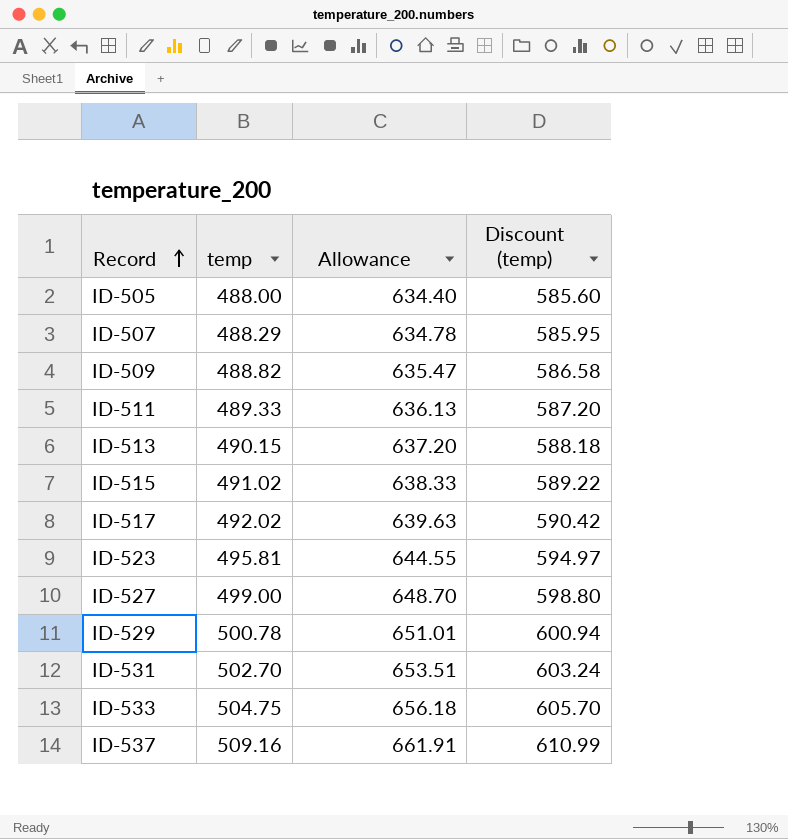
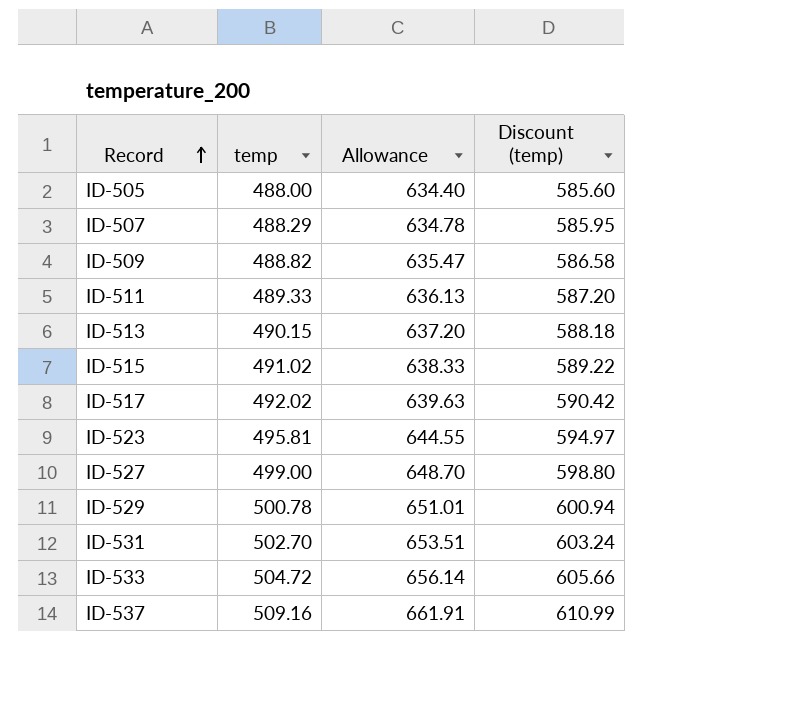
ID-533 | temp: 504.75 -> 504.72
ID-533 | Allowance: 656.18 -> 656.14
ID-533 | Discount (temp): 605.70 -> 605.66

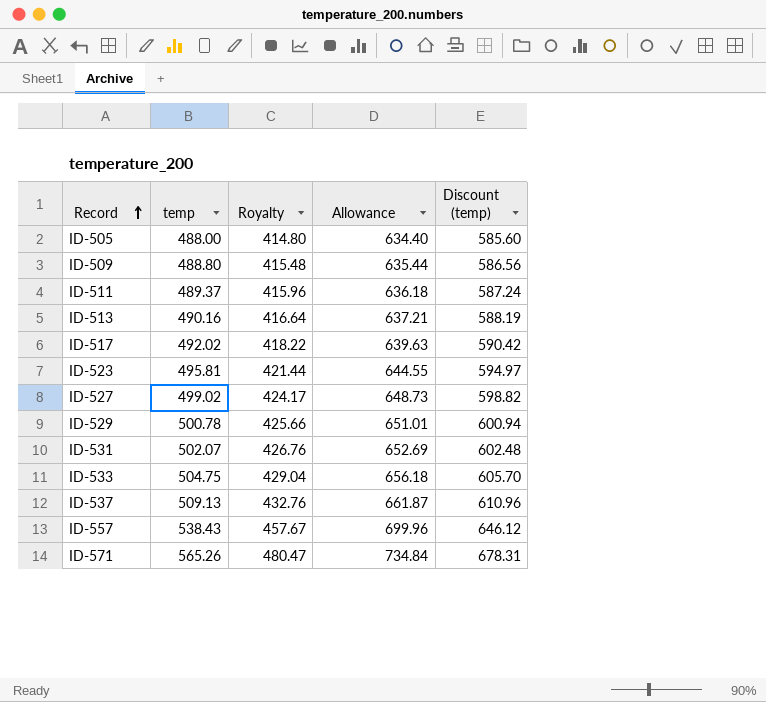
column Royalty | formula: none -> [temp] * 0.85
row ID-507: 488.29 | 634.78 | 585.95 -> none
row ID-515: 491.02 | 638.33 | 589.22 -> none
ID-509 | temp: 488.82 -> 488.80
ID-509 | Allowance: 635.47 -> 635.44
ID-509 | Discount (temp): 586.58 -> 586.56
ID-511 | temp: 489.33 -> 489.37
ID-511 | Allowance: 636.13 -> 636.18
ID-511 | Discount (temp): 587.20 -> 587.24
ID-513 | temp: 490.15 -> 490.16
ID-513 | Allowance: 637.20 -> 637.21
ID-513 | Discount (temp): 588.18 -> 588.19
ID-527 | temp: 499.00 -> 499.02
ID-527 | Allowance: 648.70 -> 648.73
ID-527 | Discount (temp): 598.80 -> 598.82
ID-531 | temp: 502.70 -> 502.07
ID-531 | Allowance: 653.51 -> 652.69
ID-531 | Discount (temp): 603.24 -> 602.48
ID-533 | temp: 504.72 -> 504.75
ID-533 | Allowance: 656.14 -> 656.18
ID-533 | Discount (temp): 605.66 -> 605.70
ID-537 | temp: 509.16 -> 509.13
ID-537 | Allowance: 661.91 -> 661.87
ID-537 | Discount (temp): 610.99 -> 610.96
row ID-557: none -> 538.43 | 457.67 | 699.96 | 646.12
row ID-571: none -> 565.26 | 480.47 | 734.84 | 678.31

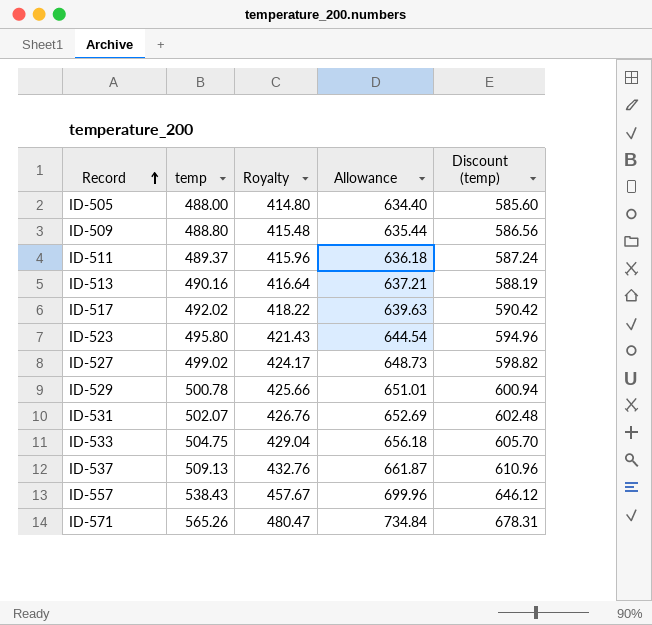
ID-523 | temp: 495.81 -> 495.80
ID-523 | Royalty: 421.44 -> 421.43
ID-523 | Allowance: 644.55 -> 644.54
ID-523 | Discount (temp): 594.97 -> 594.96

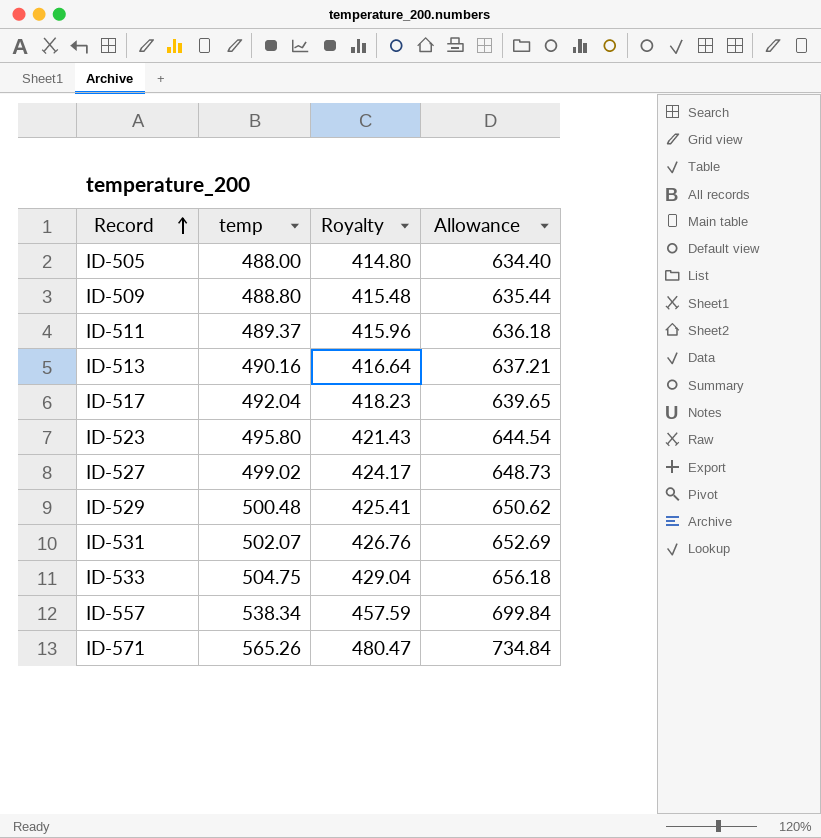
column Discount (temp) | formula: [temp] * 1.2 -> none
row ID-537: 509.13 | 432.76 | 661.87 | 610.96 -> none
ID-517 | temp: 492.02 -> 492.04
ID-517 | Royalty: 418.22 -> 418.23
ID-517 | Allowance: 639.63 -> 639.65
ID-529 | temp: 500.78 -> 500.48
ID-529 | Royalty: 425.66 -> 425.41
ID-529 | Allowance: 651.01 -> 650.62
ID-557 | temp: 538.43 -> 538.34
ID-557 | Royalty: 457.67 -> 457.59
ID-557 | Allowance: 699.96 -> 699.84

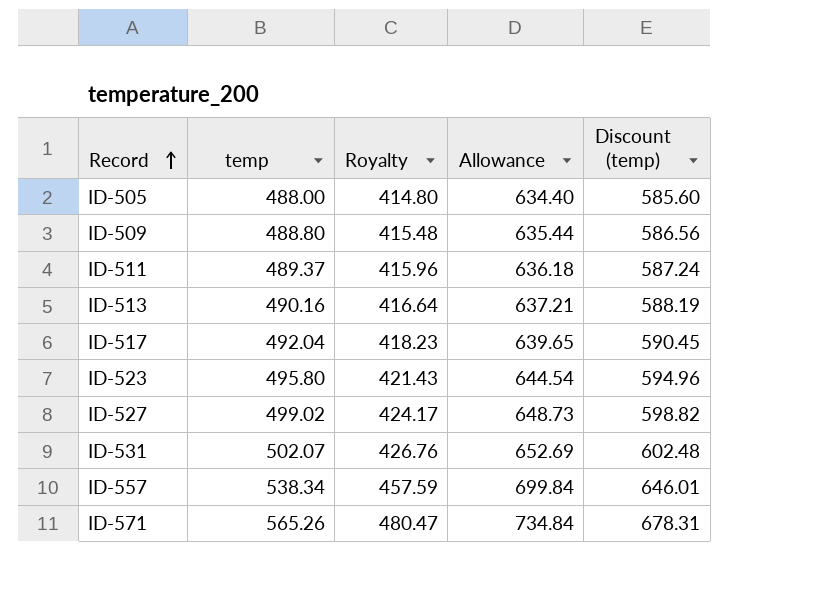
column Discount (temp) | formula: none -> [temp] * 1.2
row ID-529: 500.48 | 425.41 | 650.62 -> none
row ID-533: 504.75 | 429.04 | 656.18 -> none

